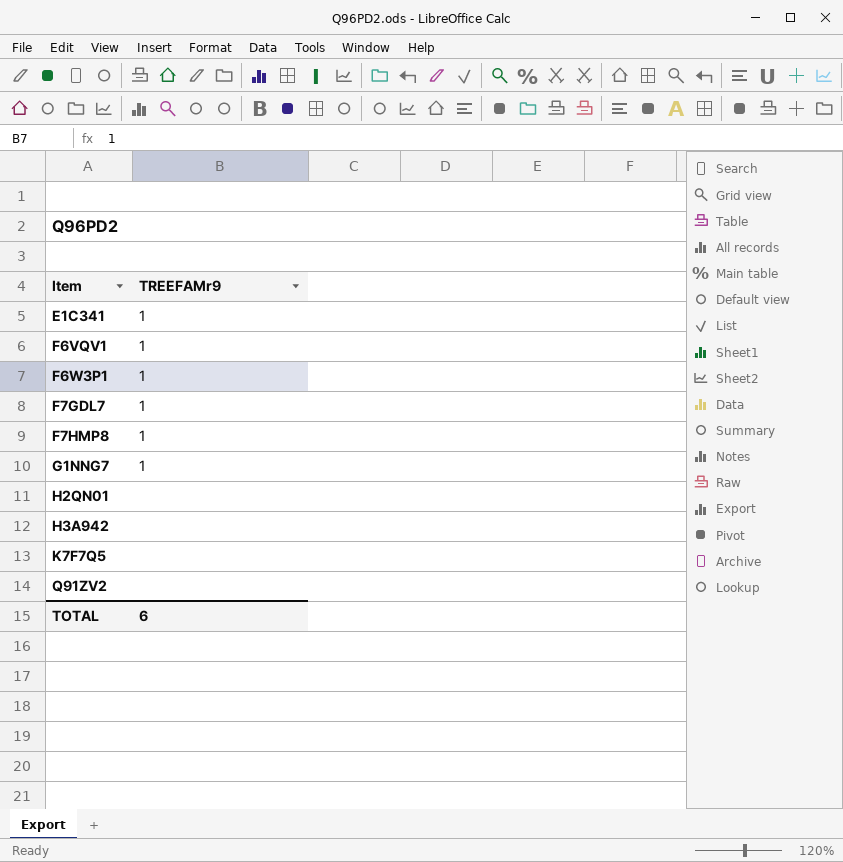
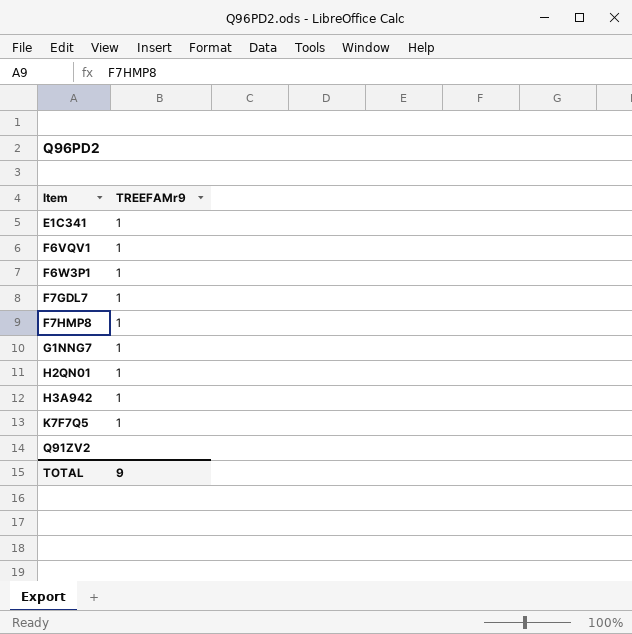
H2QN01 | TREEFAMr9: none -> 1
H3A942 | TREEFAMr9: none -> 1
K7F7Q5 | TREEFAMr9: none -> 1
TOTAL | TREEFAMr9: 6 -> 9

